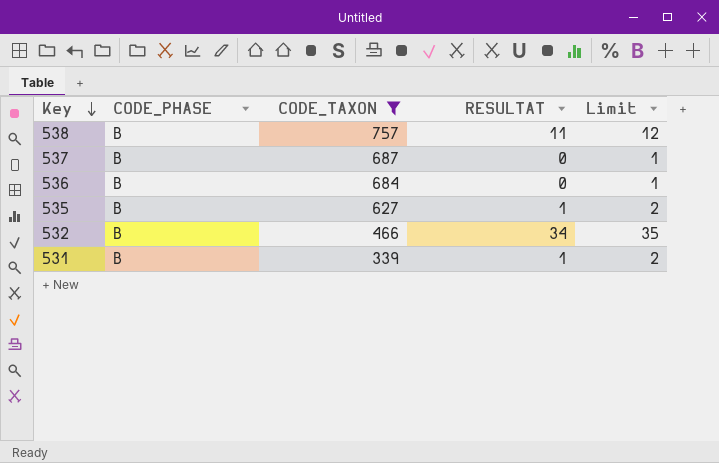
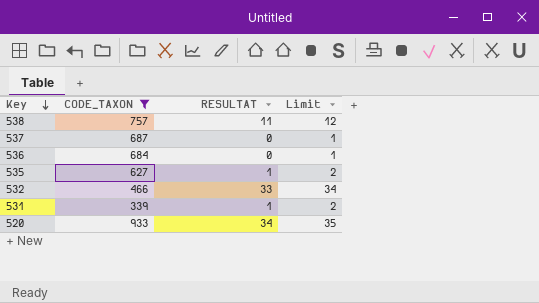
column CODE_PHASE | position: 2 -> none
532 | RESULTAT: 34 -> 33
532 | Limit: 35 -> 34
row 520: none -> 933 | 34 | 35

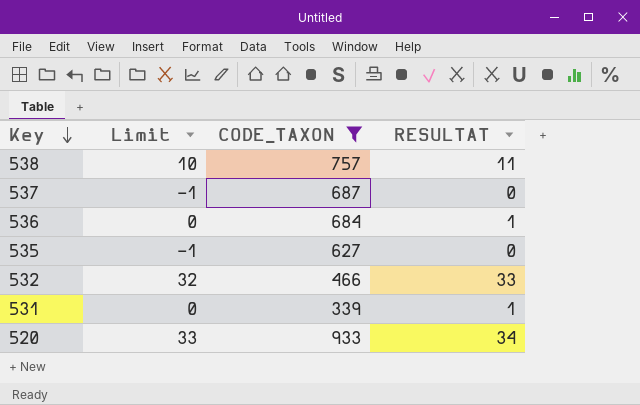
column Limit | formula: [RESULTAT] + 1 -> [RESULTAT] - 1
column Limit | position: 4 -> 2
536 | RESULTAT: 0 -> 1
535 | RESULTAT: 1 -> 0

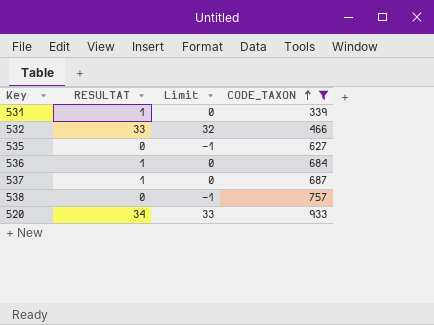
row order: Key descending -> CODE_TAXON ascending
column RESULTAT | position: 4 -> 2
537 | RESULTAT: 0 -> 1
537 | Limit: -1 -> 0
538 | RESULTAT: 11 -> 0
538 | Limit: 10 -> -1

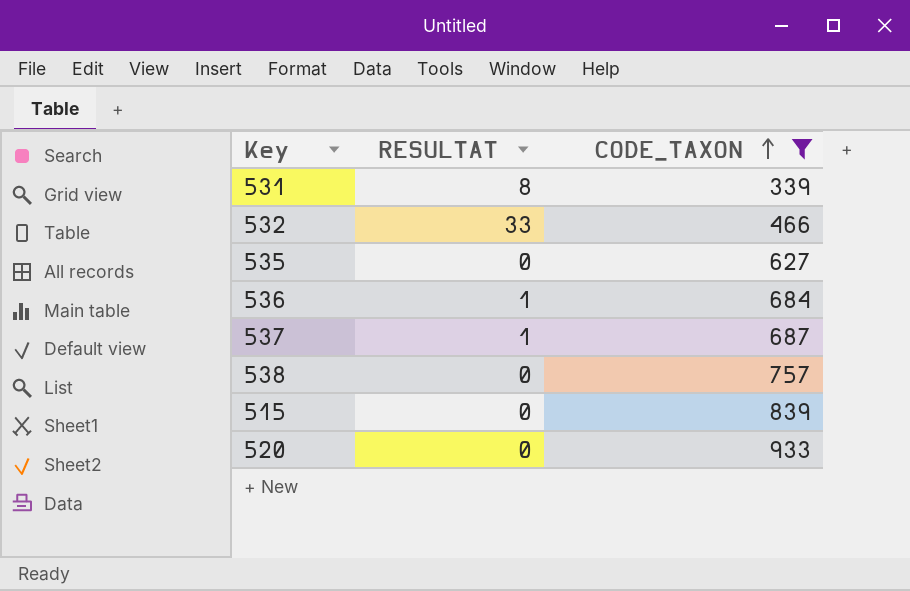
column Limit | formula: [RESULTAT] - 1 -> none
531 | RESULTAT: 1 -> 8
row 515: none -> 0 | 839
520 | RESULTAT: 34 -> 0

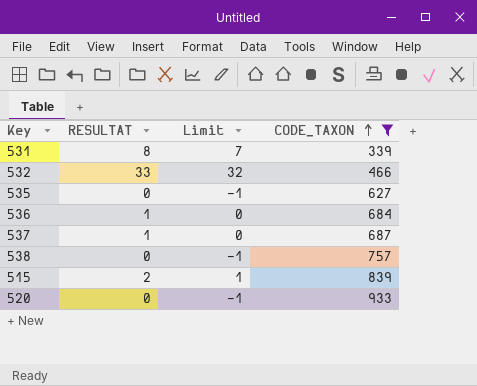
column Limit | formula: none -> [RESULTAT] - 1
515 | RESULTAT: 0 -> 2

